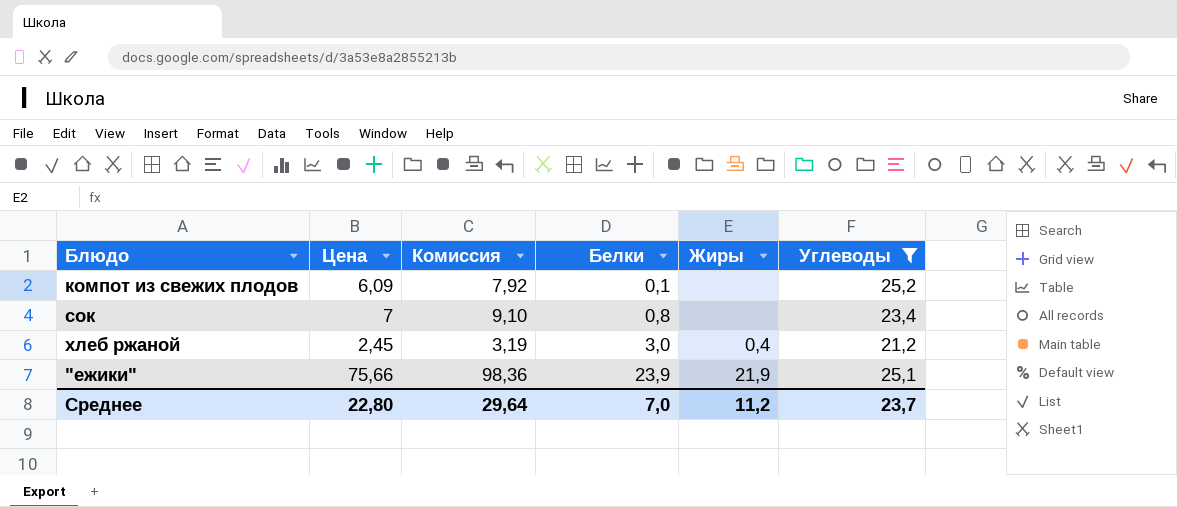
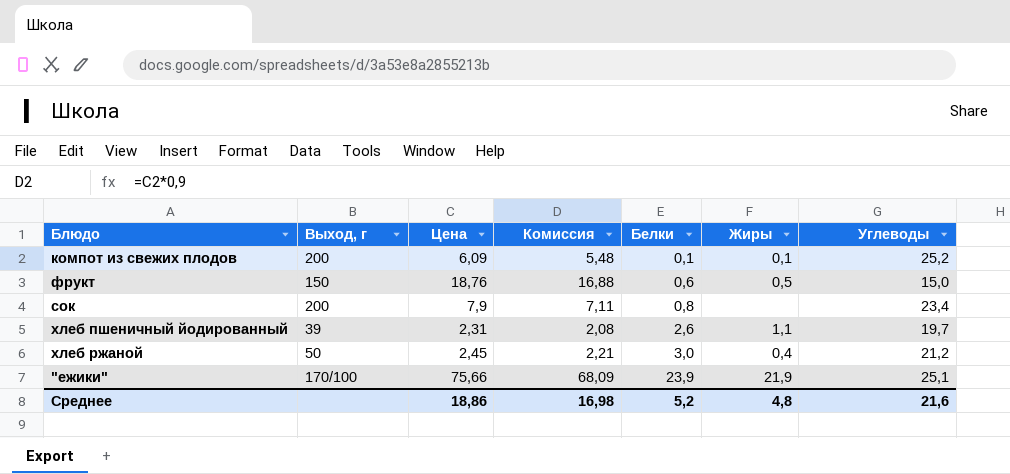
filter: Углеводы >= 21,2 -> none
column Выход, г | position: none -> 2
column Комиссия | formula: [Цена] * 1,3 -> [Цена] * 0,9
компот из свежих плодов | Жиры: none -> 0,1
сок | Цена: 7 -> 7,9
Среднее | Цена: 22,80 -> 18,86
Среднее | Комиссия: 29,64 -> 16,98
Среднее | Белки: 7,0 -> 5,2
Среднее | Жиры: 11,2 -> 4,8
Среднее | Углеводы: 23,7 -> 21,6

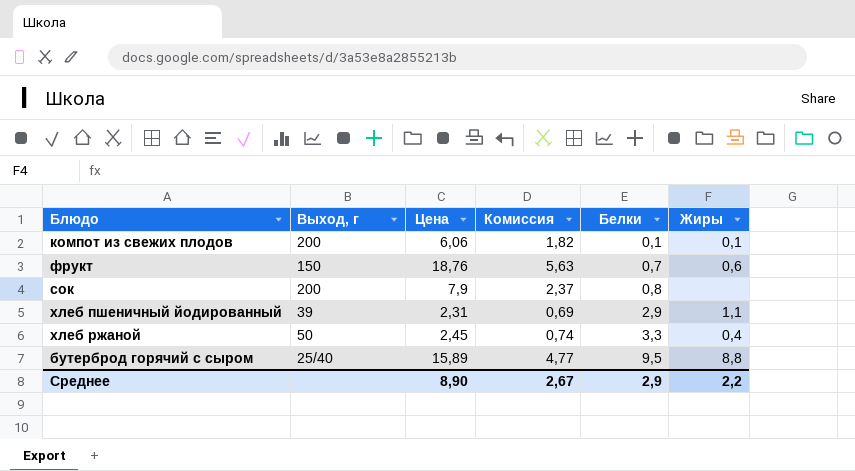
column Углеводы | position: 7 -> none
column Комиссия | formula: [Цена] * 0,9 -> [Цена] * 0,3
row "ежики": 170/100 | 75,66 | 68,09 | 23,9 | 21,9 | 25,1 -> none
компот из свежих плодов | Цена: 6,09 -> 6,06
фрукт | Белки: 0,6 -> 0,7
фрукт | Жиры: 0,5 -> 0,6
хлеб пшеничный йодированный | Белки: 2,6 -> 2,9
хлеб ржаной | Белки: 3,0 -> 3,3
row бутерброд горячий с сыром: none -> 25/40 | 15,89 | 4,77 | 9,5 | 8,8
Среднее | Цена: 18,86 -> 8,90
Среднее | Комиссия: 16,98 -> 2,67
Среднее | Белки: 5,2 -> 2,9
Среднее | Жиры: 4,8 -> 2,2

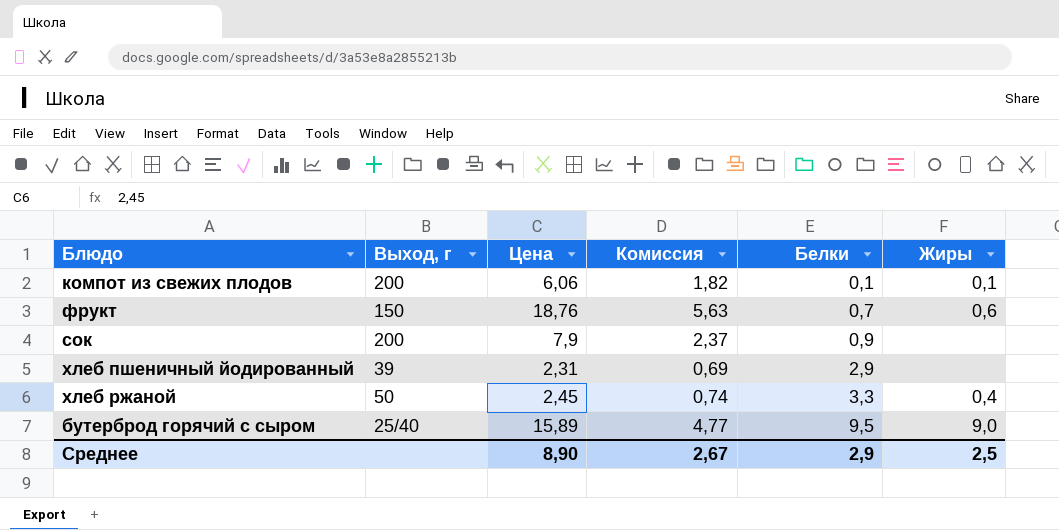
сок | Белки: 0,8 -> 0,9
хлеб пшеничный йодированный | Жиры: 1,1 -> none
бутерброд горячий с сыром | Жиры: 8,8 -> 9,0
Среднее | Жиры: 2,2 -> 2,5

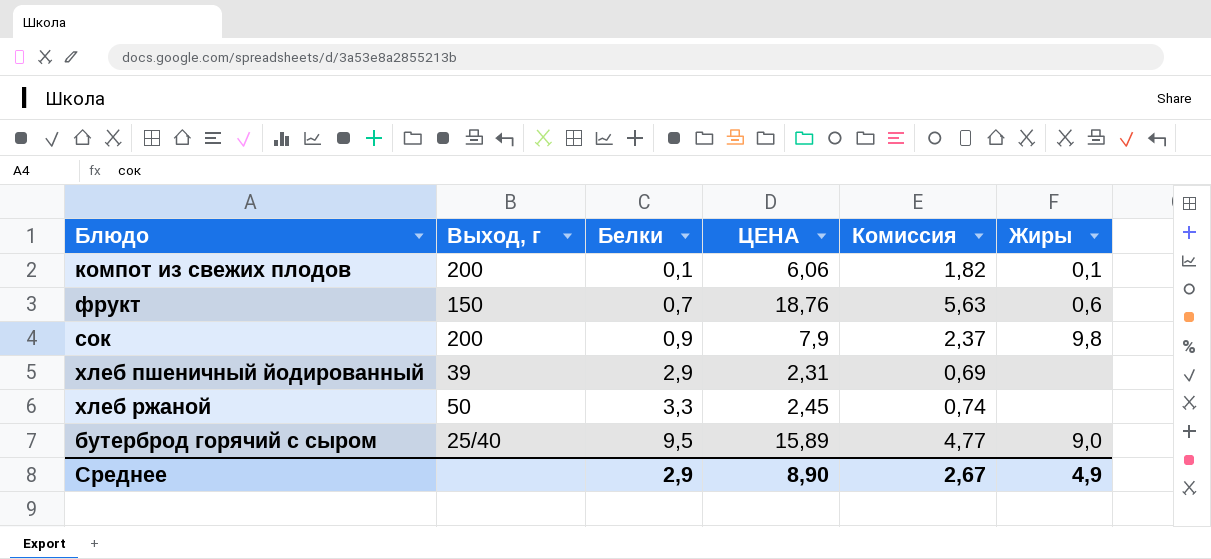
column Белки | position: 5 -> 3
column name: Цена -> ЦЕНА
сок | Жиры: none -> 9,8
хлеб ржаной | Жиры: 0,4 -> none
Среднее | Жиры: 2,5 -> 4,9

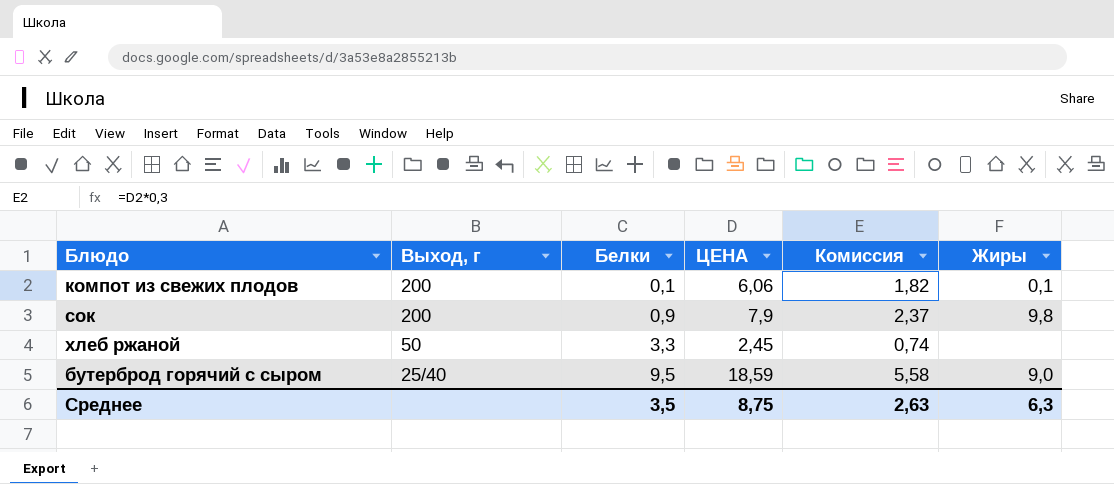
row фрукт: 150 | 0,7 | 18,76 | 5,63 | 0,6 -> none
row хлеб пшеничный йодированный: 39 | 2,9 | 2,31 | 0,69 | none -> none
бутерброд горячий с сыром | ЦЕНА: 15,89 -> 18,59
бутерброд горячий с сыром | Комиссия: 4,77 -> 5,58
Среднее | Белки: 2,9 -> 3,5
Среднее | ЦЕНА: 8,90 -> 8,75
Среднее | Комиссия: 2,67 -> 2,63
Среднее | Жиры: 4,9 -> 6,3

